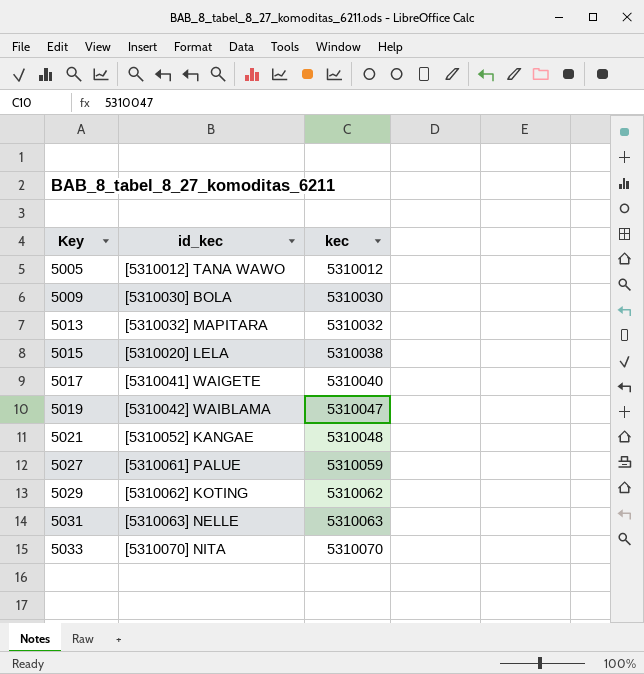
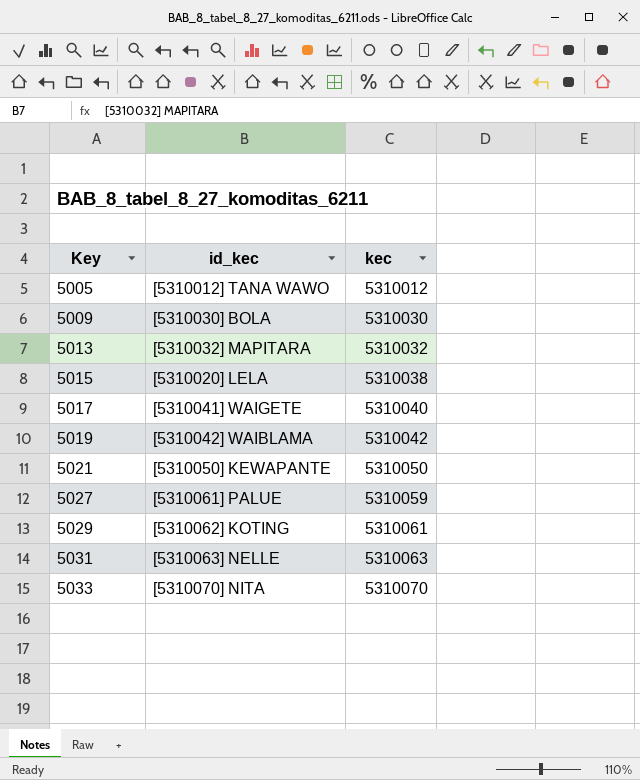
5019 | kec: 5310047 -> 5310042
5021 | id_kec: [5310052] KANGAE -> [5310050] KEWAPANTE
5021 | kec: 5310048 -> 5310050
5029 | kec: 5310062 -> 5310061

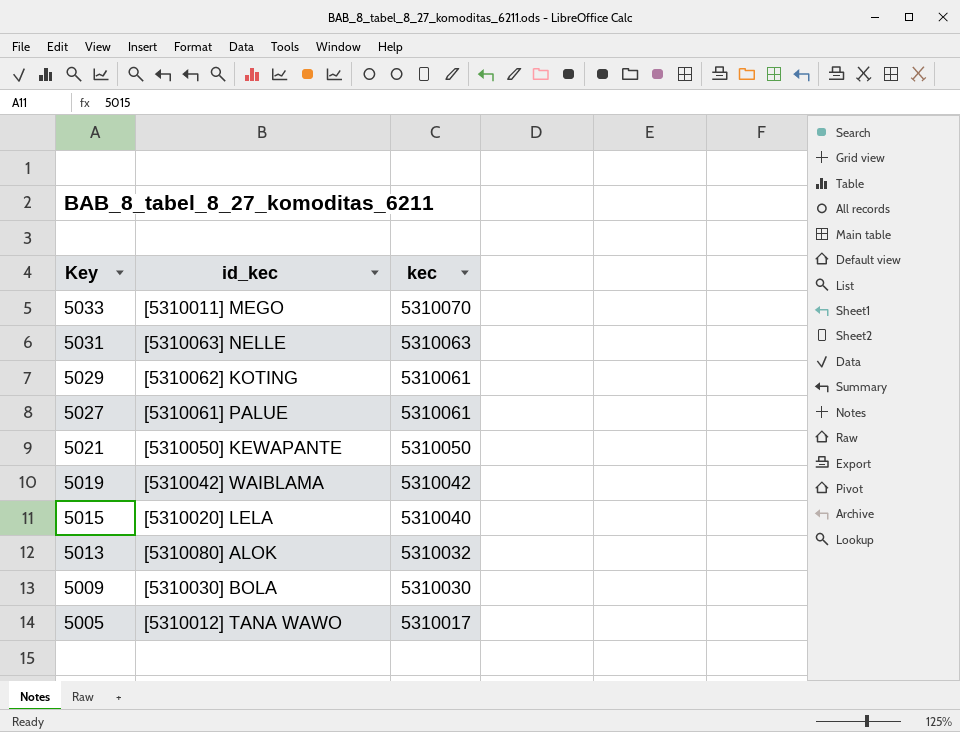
row order: Key ascending -> Key descending
row 5017: [5310041] WAIGETE | 5310040 -> none
5033 | id_kec: [5310070] NITA -> [5310011] MEGO
5027 | kec: 5310059 -> 5310061
5015 | kec: 5310038 -> 5310040
5013 | id_kec: [5310032] MAPITARA -> [5310080] ALOK
5005 | kec: 5310012 -> 5310017

